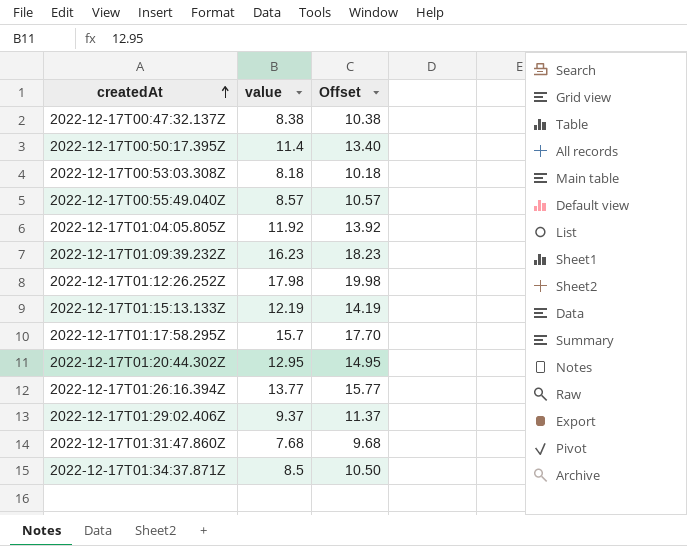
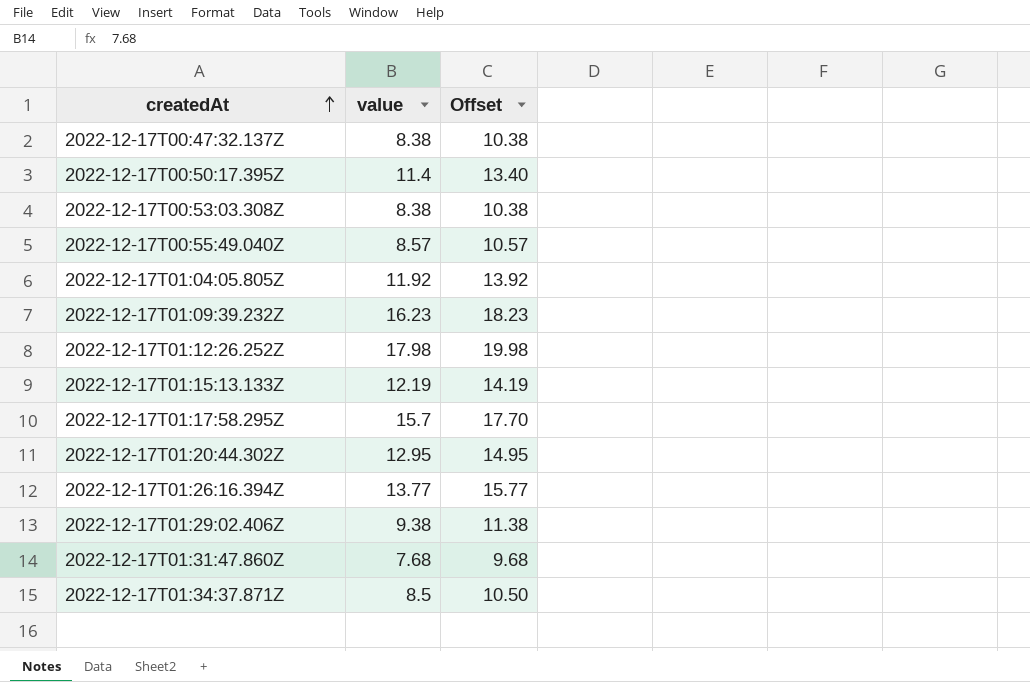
2022-12-17T00:53:03.308Z | value: 8.18 -> 8.38
2022-12-17T00:53:03.308Z | Offset: 10.18 -> 10.38
2022-12-17T01:29:02.406Z | value: 9.37 -> 9.38
2022-12-17T01:29:02.406Z | Offset: 11.37 -> 11.38

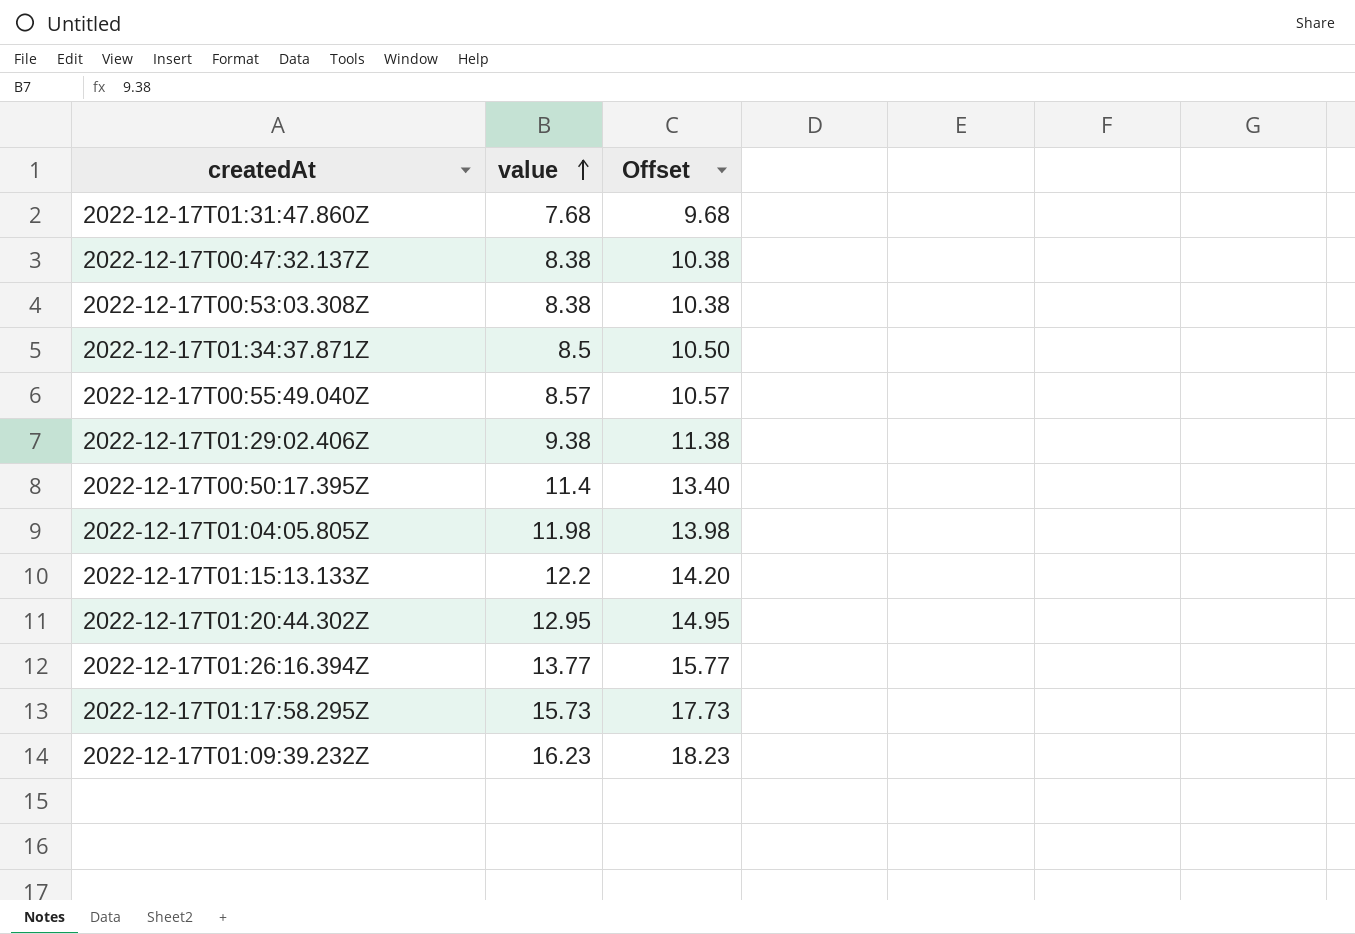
row order: createdAt ascending -> value ascending
row 2022-12-17T01:12:26.252Z: 17.98 | 19.98 -> none
2022-12-17T01:04:05.805Z | value: 11.92 -> 11.98
2022-12-17T01:04:05.805Z | Offset: 13.92 -> 13.98
2022-12-17T01:15:13.133Z | value: 12.19 -> 12.2
2022-12-17T01:15:13.133Z | Offset: 14.19 -> 14.20
2022-12-17T01:17:58.295Z | value: 15.7 -> 15.73
2022-12-17T01:17:58.295Z | Offset: 17.70 -> 17.73

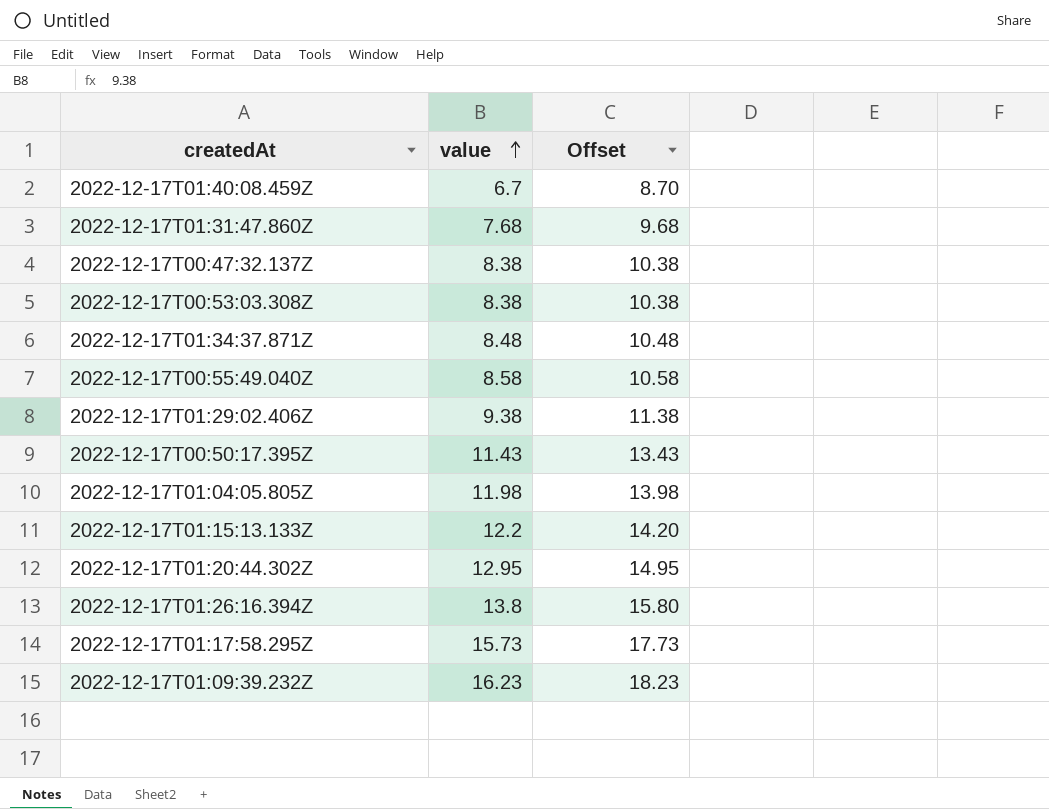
row 2022-12-17T01:40:08.459Z: none -> 6.7 | 8.70
2022-12-17T01:34:37.871Z | value: 8.5 -> 8.48
2022-12-17T01:34:37.871Z | Offset: 10.50 -> 10.48
2022-12-17T00:55:49.040Z | value: 8.57 -> 8.58
2022-12-17T00:55:49.040Z | Offset: 10.57 -> 10.58
2022-12-17T00:50:17.395Z | value: 11.4 -> 11.43
2022-12-17T00:50:17.395Z | Offset: 13.40 -> 13.43
2022-12-17T01:26:16.394Z | value: 13.77 -> 13.8
2022-12-17T01:26:16.394Z | Offset: 15.77 -> 15.80

